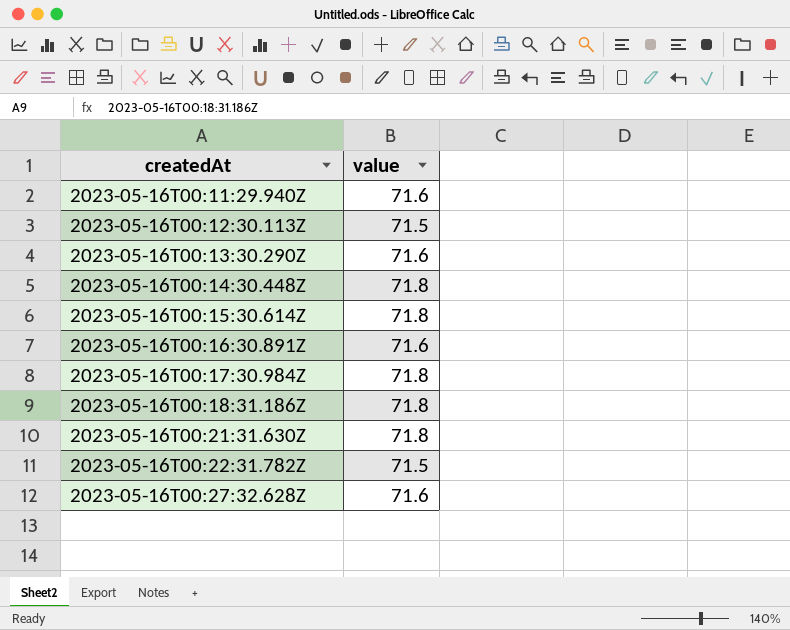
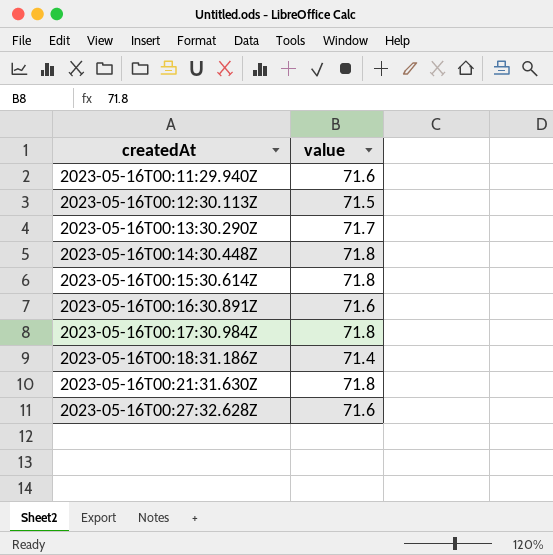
row 2023-05-16T00:22:31.782Z: 71.5 -> none
2023-05-16T00:13:30.290Z | value: 71.6 -> 71.7
2023-05-16T00:18:31.186Z | value: 71.8 -> 71.4

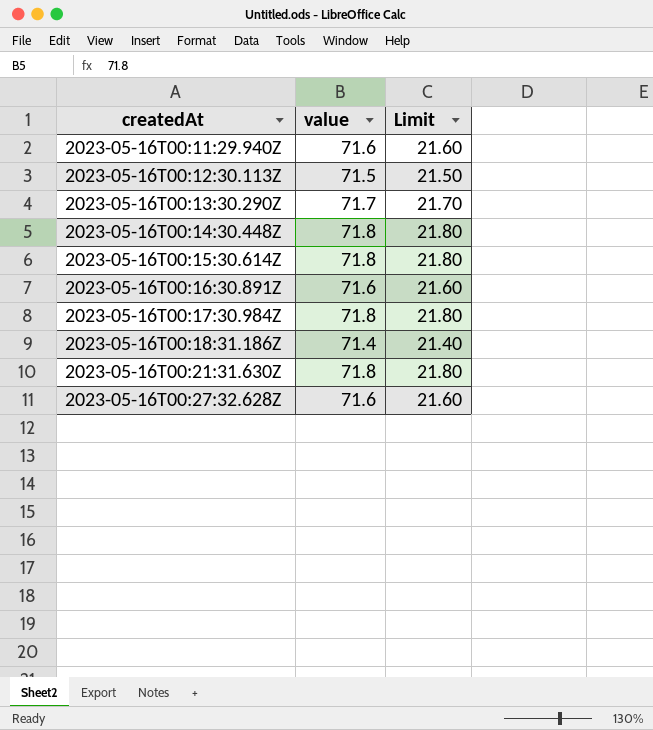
column Limit | formula: none -> [value] - 50

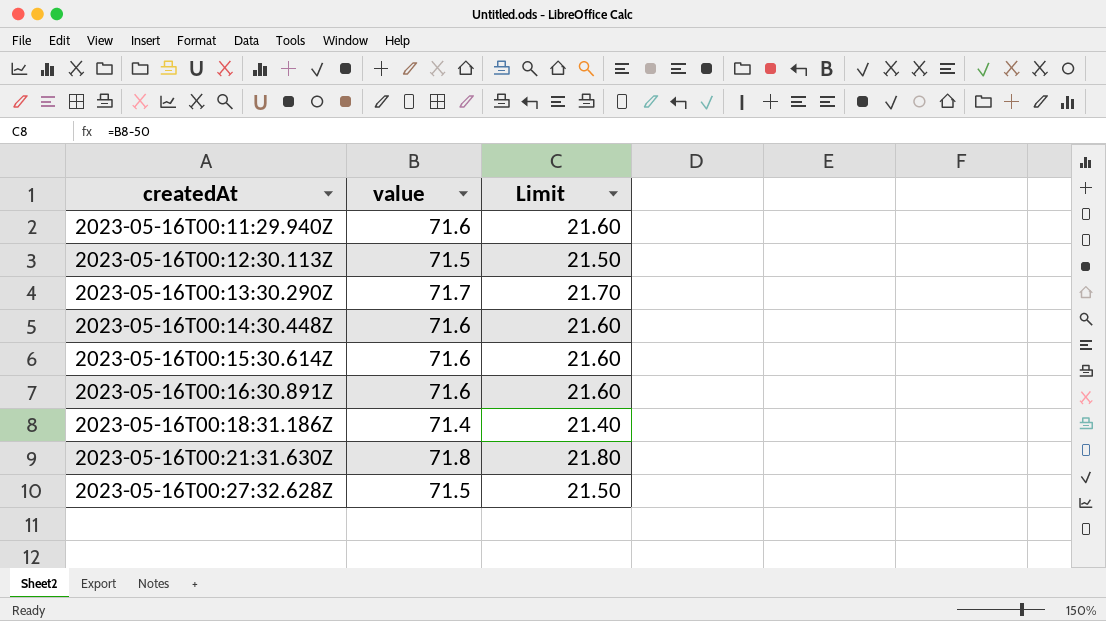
row 2023-05-16T00:17:30.984Z: 71.8 | 21.80 -> none
2023-05-16T00:14:30.448Z | value: 71.8 -> 71.6
2023-05-16T00:14:30.448Z | Limit: 21.80 -> 21.60
2023-05-16T00:15:30.614Z | value: 71.8 -> 71.6
2023-05-16T00:15:30.614Z | Limit: 21.80 -> 21.60
2023-05-16T00:27:32.628Z | value: 71.6 -> 71.5
2023-05-16T00:27:32.628Z | Limit: 21.60 -> 21.50

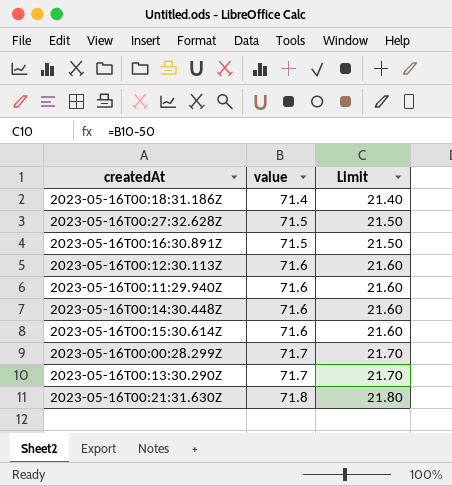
row order: createdAt ascending -> value ascending
2023-05-16T00:16:30.891Z | value: 71.6 -> 71.5
2023-05-16T00:16:30.891Z | Limit: 21.60 -> 21.50
2023-05-16T00:12:30.113Z | value: 71.5 -> 71.6
2023-05-16T00:12:30.113Z | Limit: 21.50 -> 21.60
row 2023-05-16T00:00:28.299Z: none -> 71.7 | 21.70

